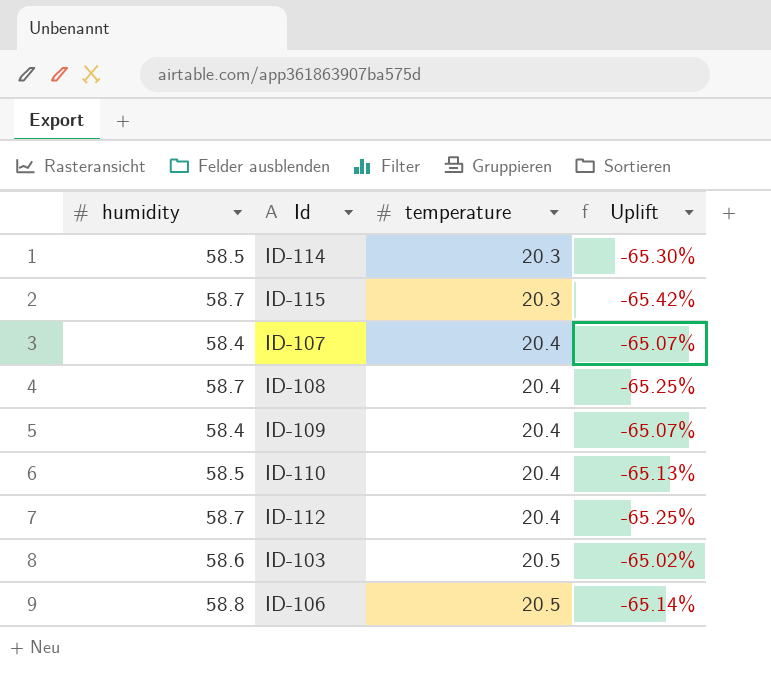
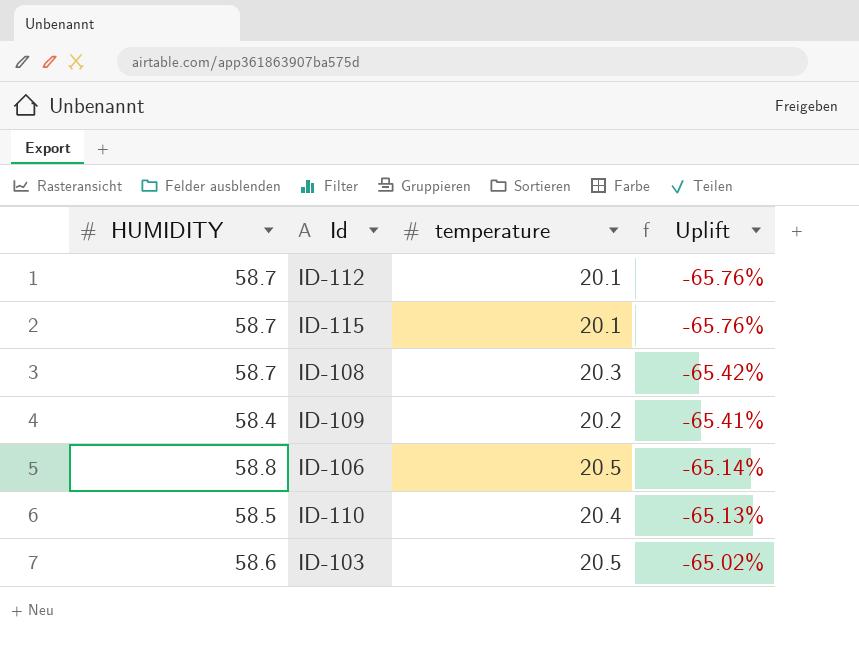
row order: temperature ascending -> Uplift ascending
column name: humidity -> HUMIDITY
row ID-114: 58.5 | 20.3 | -65.30% -> none
row ID-107: 58.4 | 20.4 | -65.07% -> none
ID-112 | temperature: 20.4 -> 20.1
ID-112 | Uplift: -65.25% -> -65.76%
ID-115 | temperature: 20.3 -> 20.1
ID-115 | Uplift: -65.42% -> -65.76%
ID-108 | temperature: 20.4 -> 20.3
ID-108 | Uplift: -65.25% -> -65.42%
ID-109 | temperature: 20.4 -> 20.2
ID-109 | Uplift: -65.07% -> -65.41%

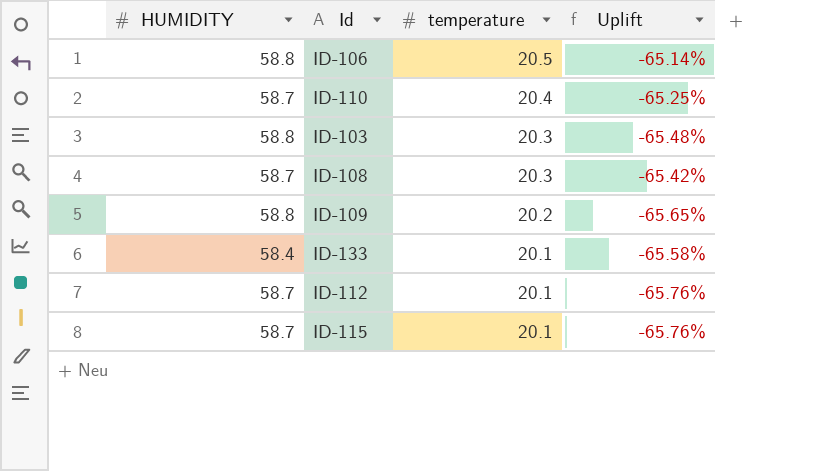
row order: Uplift ascending -> temperature descending
ID-110 | HUMIDITY: 58.5 -> 58.7
ID-110 | Uplift: -65.13% -> -65.25%
ID-103 | HUMIDITY: 58.6 -> 58.8
ID-103 | temperature: 20.5 -> 20.3
ID-103 | Uplift: -65.02% -> -65.48%
ID-109 | HUMIDITY: 58.4 -> 58.8
ID-109 | Uplift: -65.41% -> -65.65%
row ID-133: none -> 58.4 | 20.1 | -65.58%

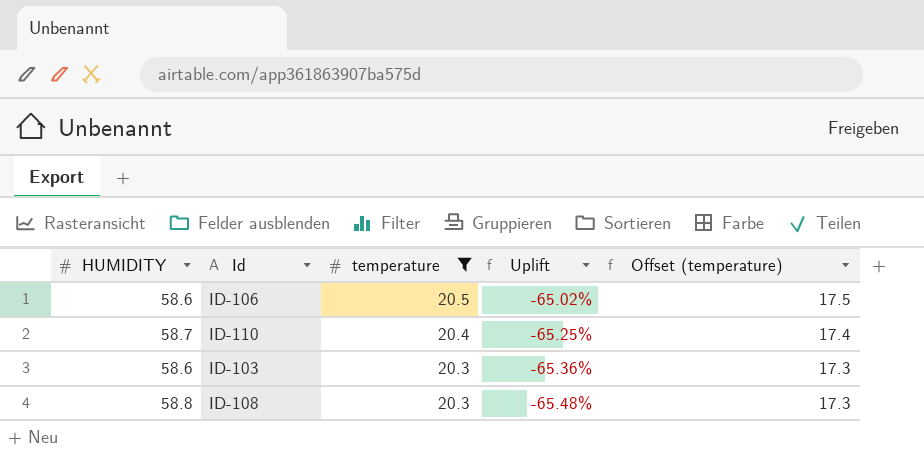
filter: none -> temperature >= 20.3
column Offset (temperature) | formula: none -> [temperature] - 3
ID-106 | HUMIDITY: 58.8 -> 58.6
ID-106 | Uplift: -65.14% -> -65.02%
ID-103 | HUMIDITY: 58.8 -> 58.6
ID-103 | Uplift: -65.48% -> -65.36%
ID-108 | HUMIDITY: 58.7 -> 58.8
ID-108 | Uplift: -65.42% -> -65.48%

